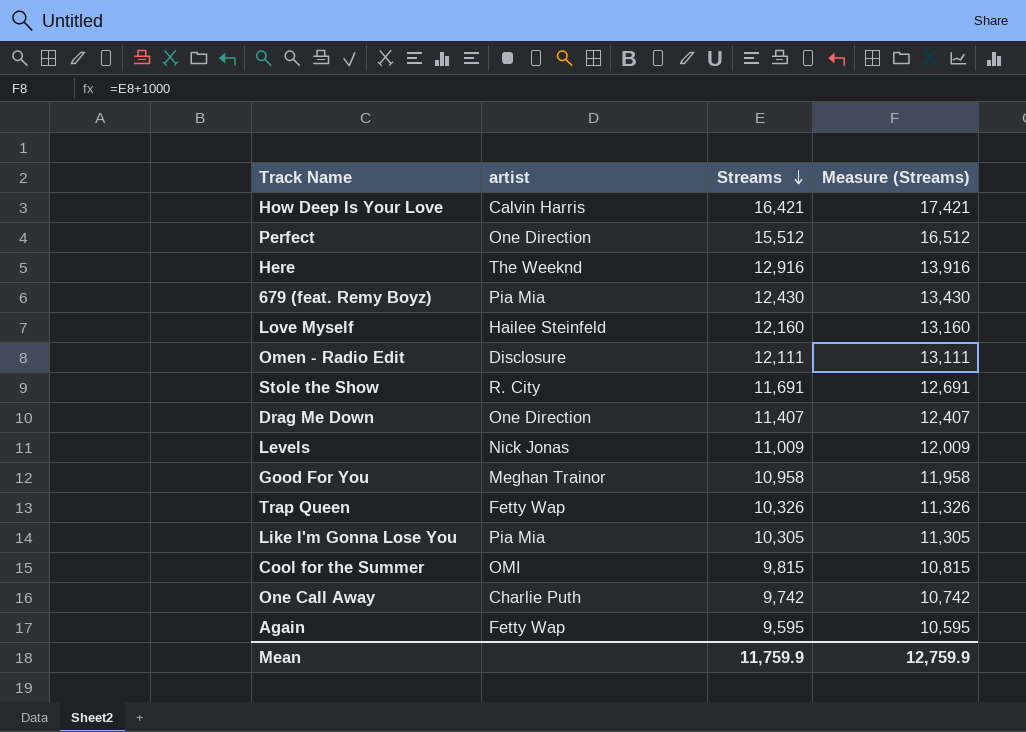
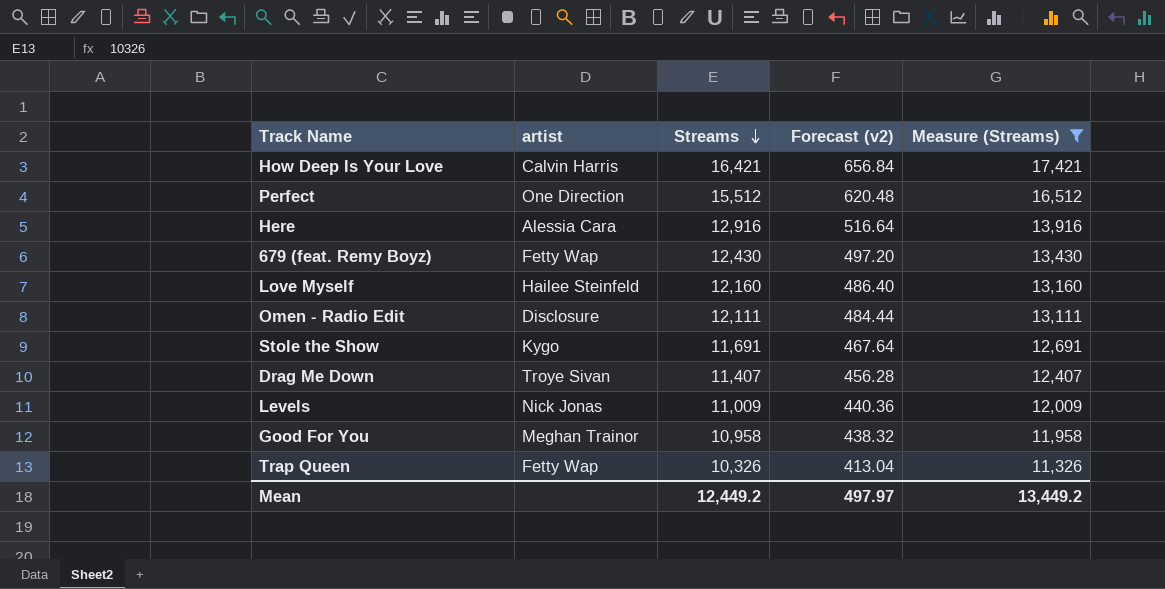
filter: none -> Measure (Streams) >= 11,326
column Forecast (v2) | formula: none -> [Streams] * 0.04
Here | artist: The Weeknd -> Alessia Cara
679 (feat. Remy Boyz) | artist: Pia Mia -> Fetty Wap
Stole the Show | artist: R. City -> Kygo
Drag Me Down | artist: One Direction -> Troye Sivan
Mean | Streams: 11,759.9 -> 12,449.2
Mean | Measure (Streams): 12,759.9 -> 13,449.2

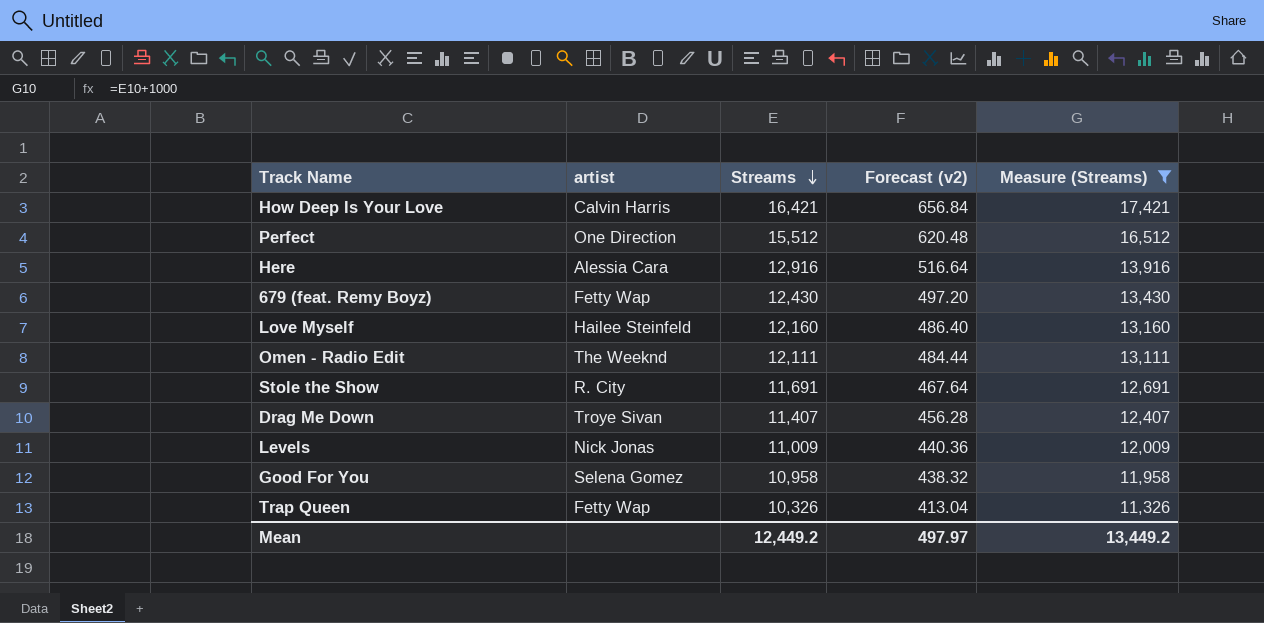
Omen - Radio Edit | artist: Disclosure -> The Weeknd
Stole the Show | artist: Kygo -> R. City
Good For You | artist: Meghan Trainor -> Selena Gomez

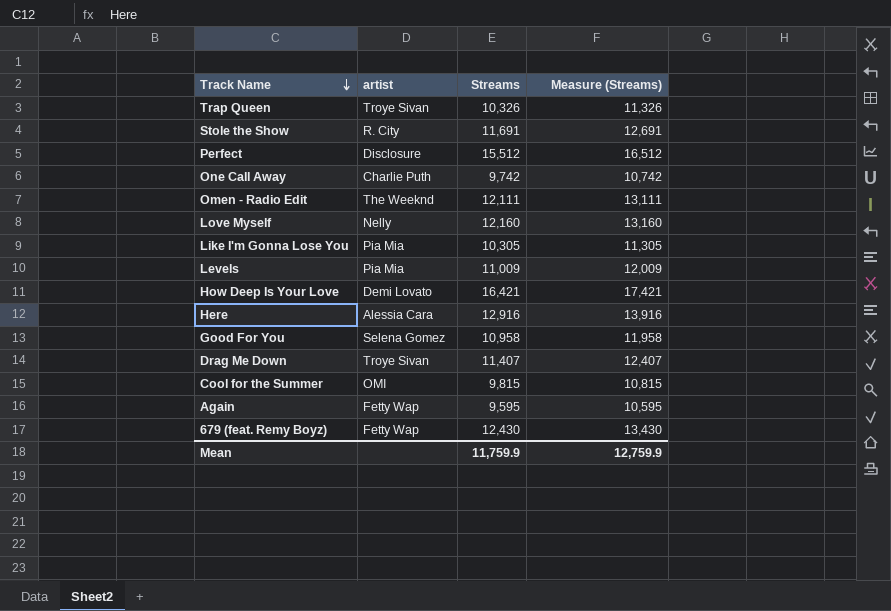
filter: Measure (Streams) >= 11,326 -> none
row order: Streams descending -> Track Name descending
column Forecast (v2) | formula: [Streams] * 0.04 -> none
Trap Queen | artist: Fetty Wap -> Troye Sivan
Perfect | artist: One Direction -> Disclosure
Love Myself | artist: Hailee Steinfeld -> Nelly
Levels | artist: Nick Jonas -> Pia Mia
How Deep Is Your Love | artist: Calvin Harris -> Demi Lovato
Mean | Streams: 12,449.2 -> 11,759.9
Mean | Measure (Streams): 13,449.2 -> 12,759.9

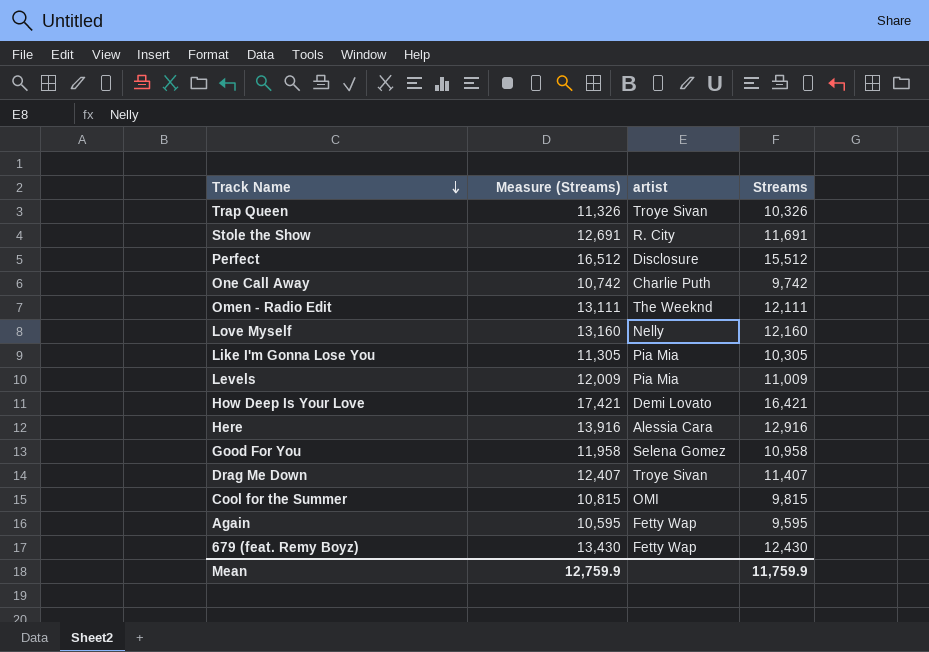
column Measure (Streams) | position: 4 -> 2

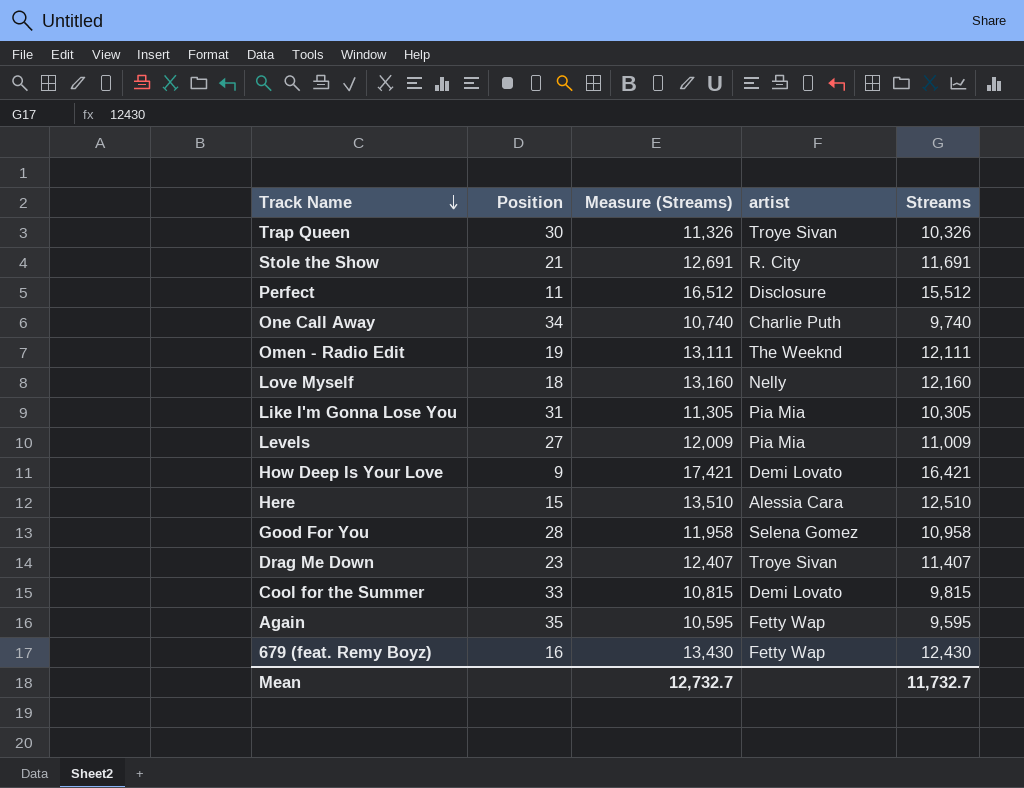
column Position | position: none -> 2
One Call Away | Measure (Streams): 10,742 -> 10,740
One Call Away | Streams: 9,742 -> 9,740
Here | Measure (Streams): 13,916 -> 13,510
Here | Streams: 12,916 -> 12,510
Cool for the Summer | artist: OMI -> Demi Lovato
Mean | Measure (Streams): 12,759.9 -> 12,732.7
Mean | Streams: 11,759.9 -> 11,732.7

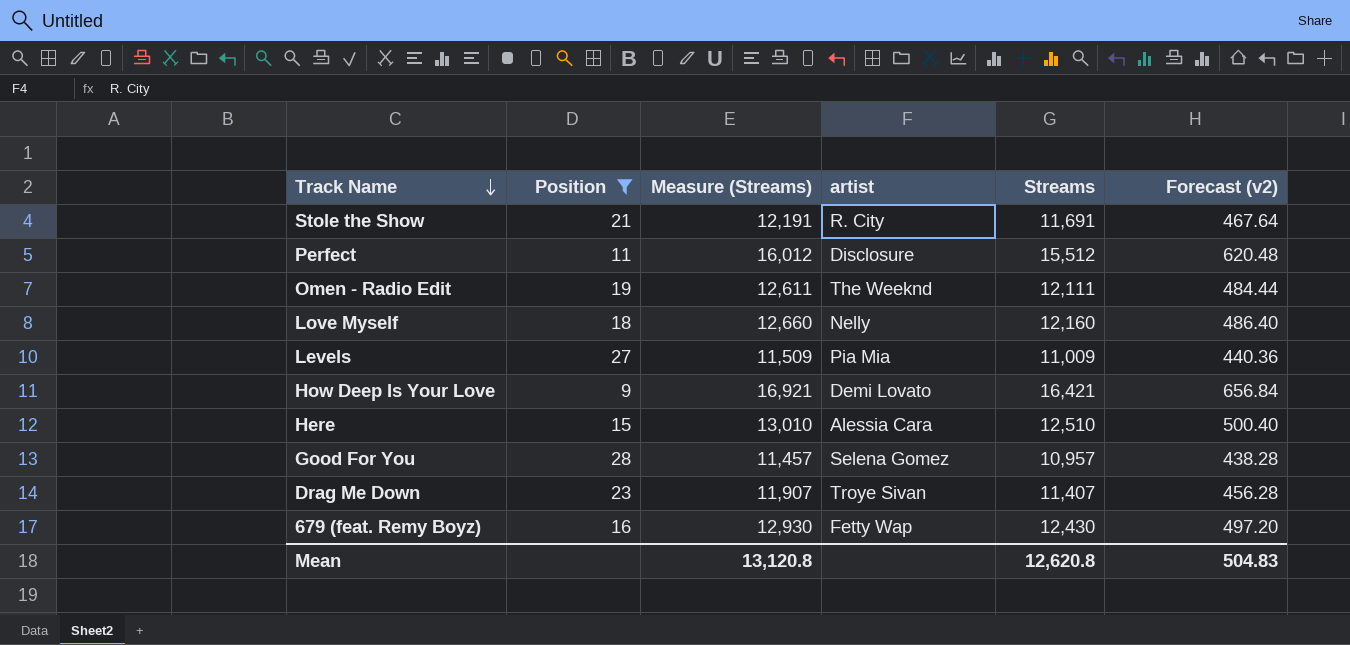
filter: none -> Position <= 28
column Measure (Streams) | formula: [Streams] + 1000 -> [Streams] + 500
column Forecast (v2) | formula: none -> [Streams] * 0.04
Good For You | Streams: 10,958 -> 10,957
Mean | Measure (Streams): 12,732.7 -> 13,120.8
Mean | Streams: 11,732.7 -> 12,620.8

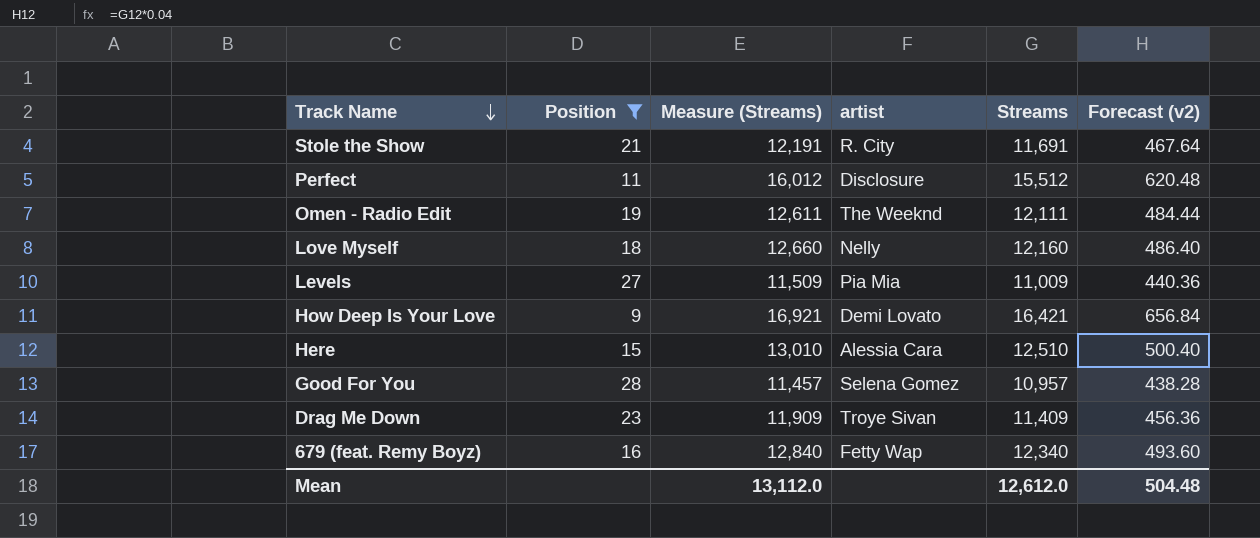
Drag Me Down | Measure (Streams): 11,907 -> 11,909
Drag Me Down | Streams: 11,407 -> 11,409
Drag Me Down | Forecast (v2): 456.28 -> 456.36
679 (feat. Remy Boyz) | Measure (Streams): 12,930 -> 12,840
679 (feat. Remy Boyz) | Streams: 12,430 -> 12,340
679 (feat. Remy Boyz) | Forecast (v2): 497.20 -> 493.60
Mean | Measure (Streams): 13,120.8 -> 13,112.0
Mean | Streams: 12,620.8 -> 12,612.0
Mean | Forecast (v2): 504.83 -> 504.48

